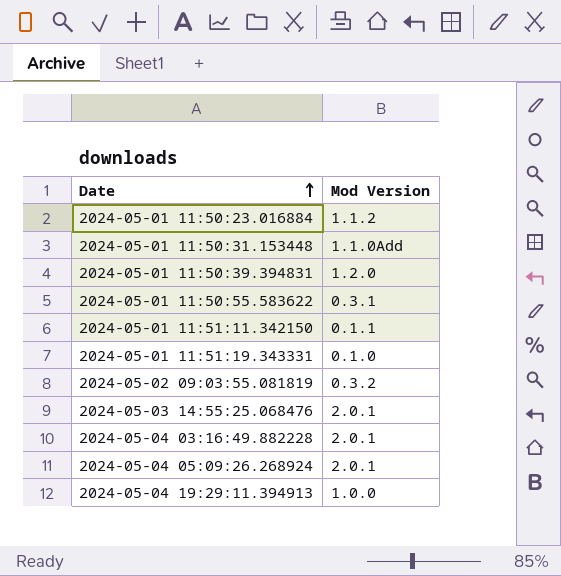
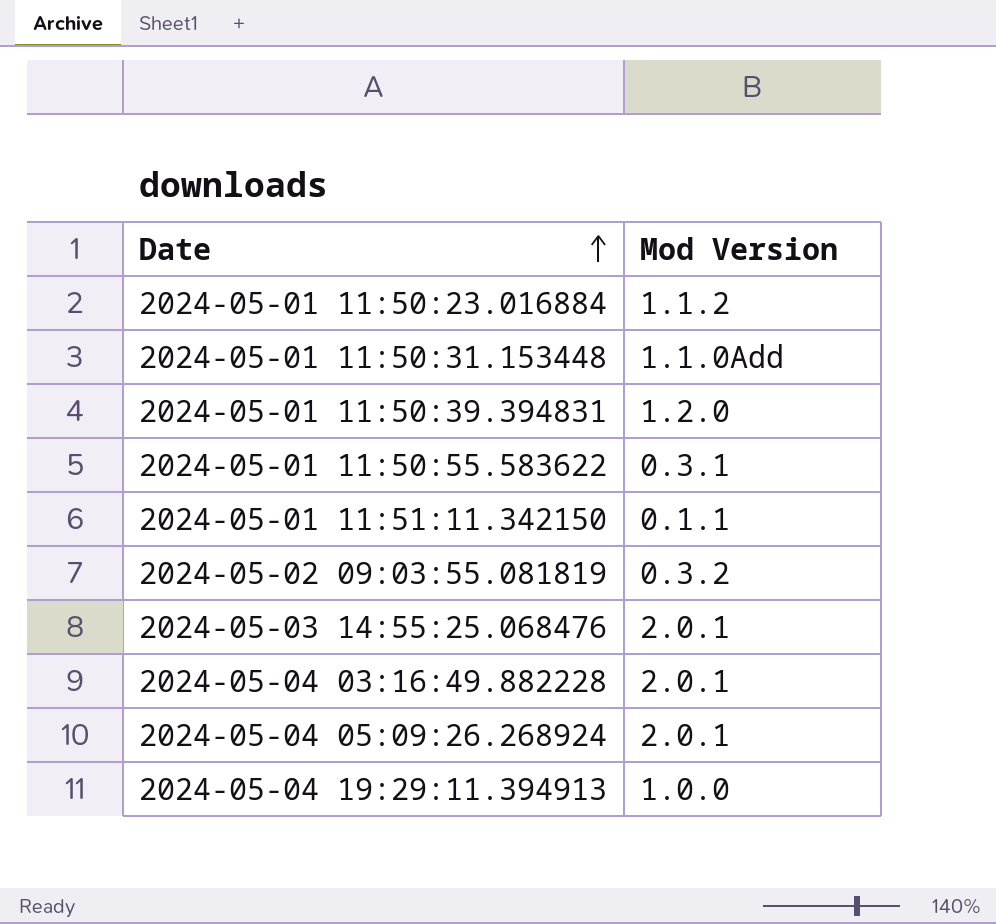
row 2024-05-01 11:51:19.343331: 0.1.0 -> none

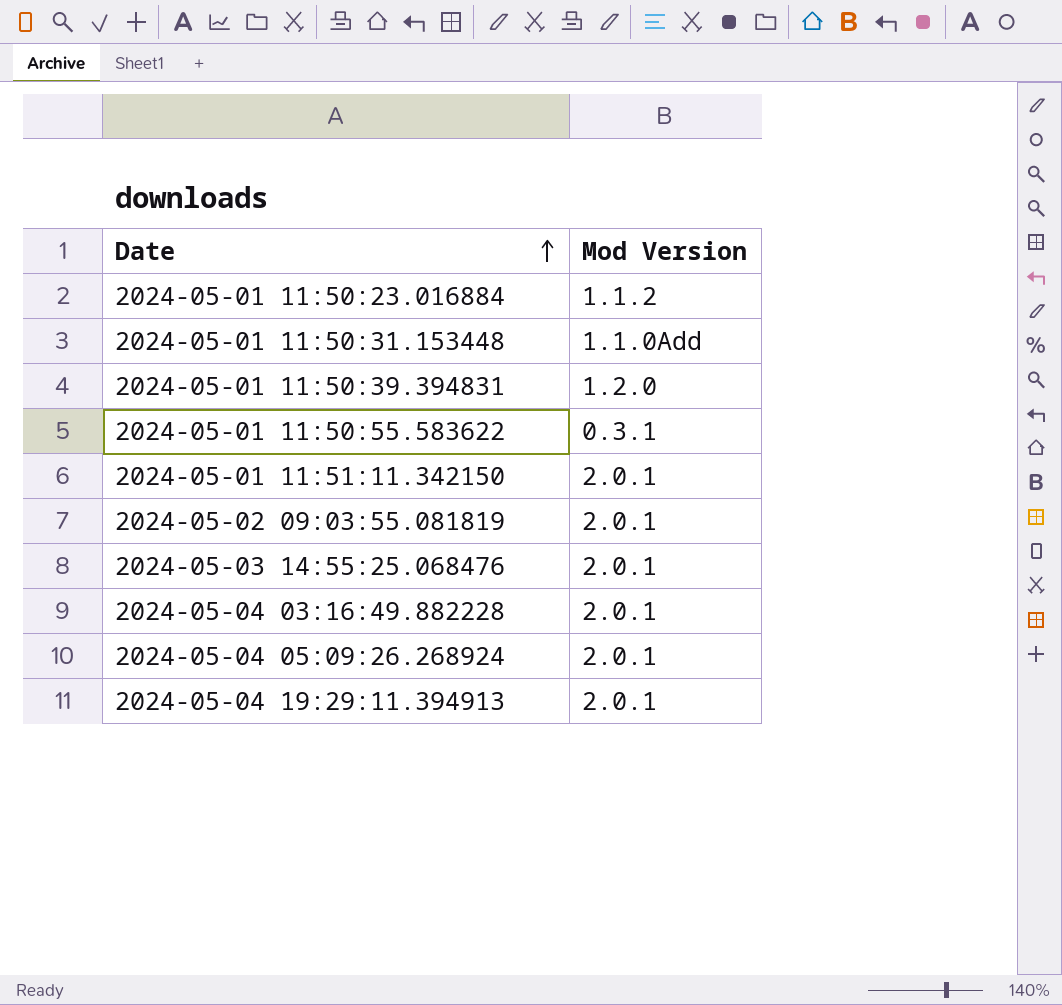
2024-05-01 11:51:11.342150 | Mod Version: 0.1.1 -> 2.0.1
2024-05-02 09:03:55.081819 | Mod Version: 0.3.2 -> 2.0.1
2024-05-04 19:29:11.394913 | Mod Version: 1.0.0 -> 2.0.1

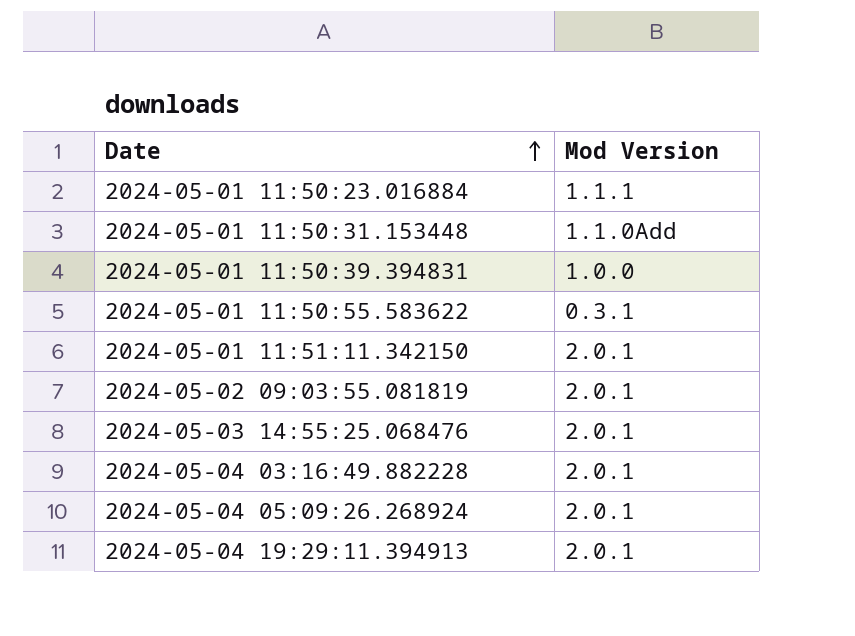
2024-05-01 11:50:23.016884 | Mod Version: 1.1.2 -> 1.1.1
2024-05-01 11:50:39.394831 | Mod Version: 1.2.0 -> 1.0.0

